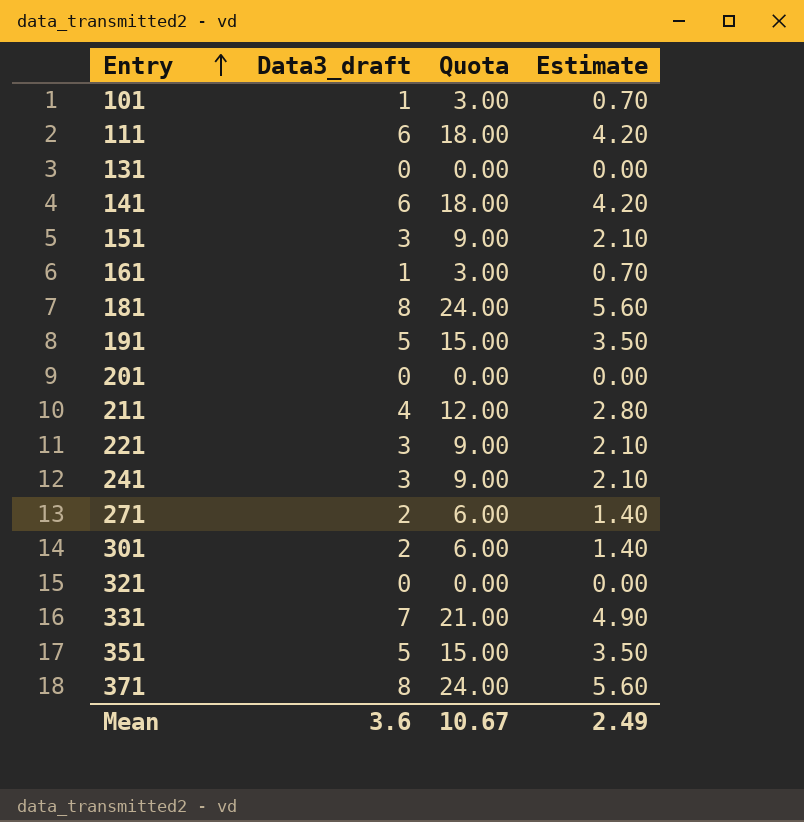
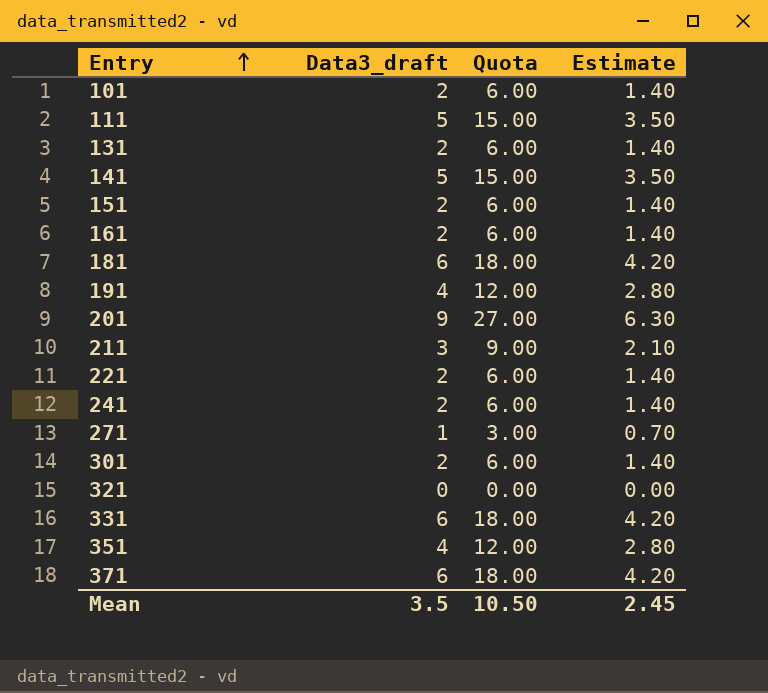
101 | Data3_draft: 1 -> 2
101 | Quota: 3.00 -> 6.00
101 | Estimate: 0.70 -> 1.40
111 | Data3_draft: 6 -> 5
111 | Quota: 18.00 -> 15.00
111 | Estimate: 4.20 -> 3.50
131 | Data3_draft: 0 -> 2
131 | Quota: 0.00 -> 6.00
131 | Estimate: 0.00 -> 1.40
141 | Data3_draft: 6 -> 5
141 | Quota: 18.00 -> 15.00
141 | Estimate: 4.20 -> 3.50
151 | Data3_draft: 3 -> 2
151 | Quota: 9.00 -> 6.00
151 | Estimate: 2.10 -> 1.40
161 | Data3_draft: 1 -> 2
161 | Quota: 3.00 -> 6.00
161 | Estimate: 0.70 -> 1.40
181 | Data3_draft: 8 -> 6
181 | Quota: 24.00 -> 18.00
181 | Estimate: 5.60 -> 4.20
191 | Data3_draft: 5 -> 4
191 | Quota: 15.00 -> 12.00
191 | Estimate: 3.50 -> 2.80
201 | Data3_draft: 0 -> 9
201 | Quota: 0.00 -> 27.00
201 | Estimate: 0.00 -> 6.30
211 | Data3_draft: 4 -> 3
211 | Quota: 12.00 -> 9.00
211 | Estimate: 2.80 -> 2.10
221 | Data3_draft: 3 -> 2
221 | Quota: 9.00 -> 6.00
221 | Estimate: 2.10 -> 1.40
241 | Data3_draft: 3 -> 2
241 | Quota: 9.00 -> 6.00
241 | Estimate: 2.10 -> 1.40
271 | Data3_draft: 2 -> 1
271 | Quota: 6.00 -> 3.00
271 | Estimate: 1.40 -> 0.70
331 | Data3_draft: 7 -> 6
331 | Quota: 21.00 -> 18.00
331 | Estimate: 4.90 -> 4.20
351 | Data3_draft: 5 -> 4
351 | Quota: 15.00 -> 12.00
351 | Estimate: 3.50 -> 2.80
371 | Data3_draft: 8 -> 6
371 | Quota: 24.00 -> 18.00
371 | Estimate: 5.60 -> 4.20
Mean | Data3_draft: 3.6 -> 3.5
Mean | Quota: 10.67 -> 10.50
Mean | Estimate: 2.49 -> 2.45

